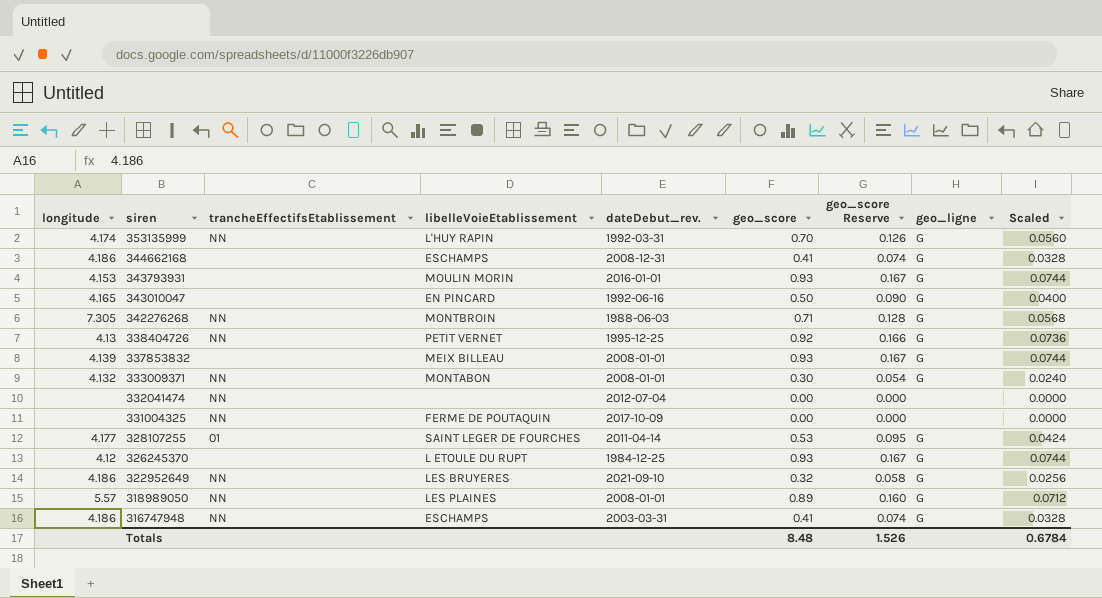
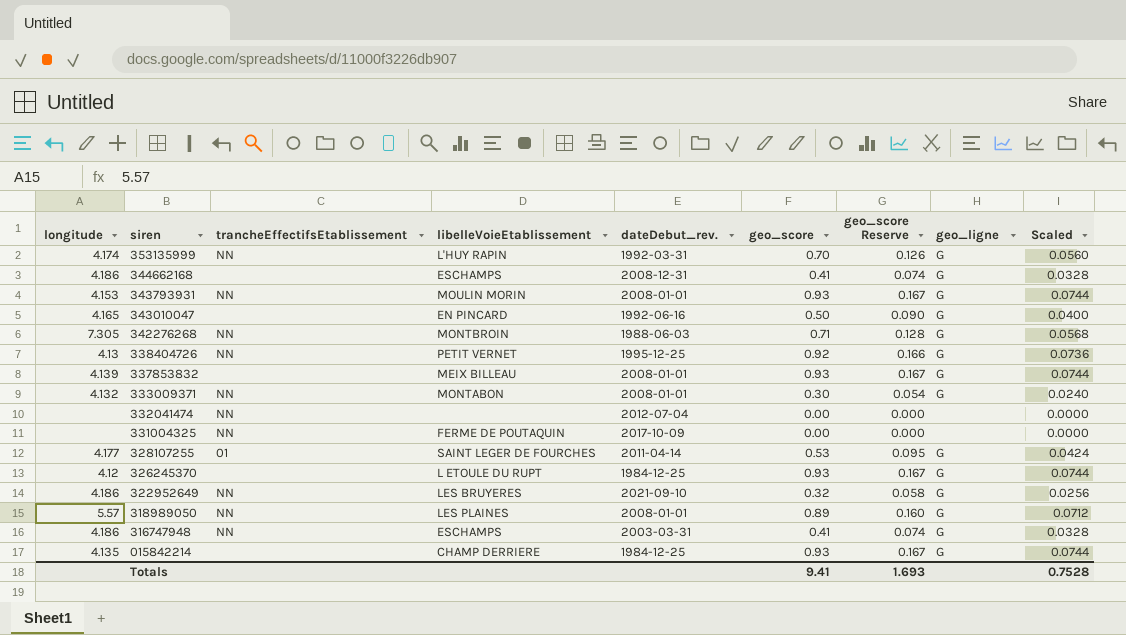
343793931 | trancheEffectifsEtablissement: none -> NN
343793931 | dateDebut_rev.: 2016-01-01 -> 2008-01-01
row 015842214: none -> 4.135 | none | CHAMP DERRIERE | 1984-12-25 | 0.93 | 0.167 | G | 0.0744
Totals | geo_score: 8.48 -> 9.41
Totals | geo_score Reserve: 1.526 -> 1.693
Totals | Scaled: 0.6784 -> 0.7528

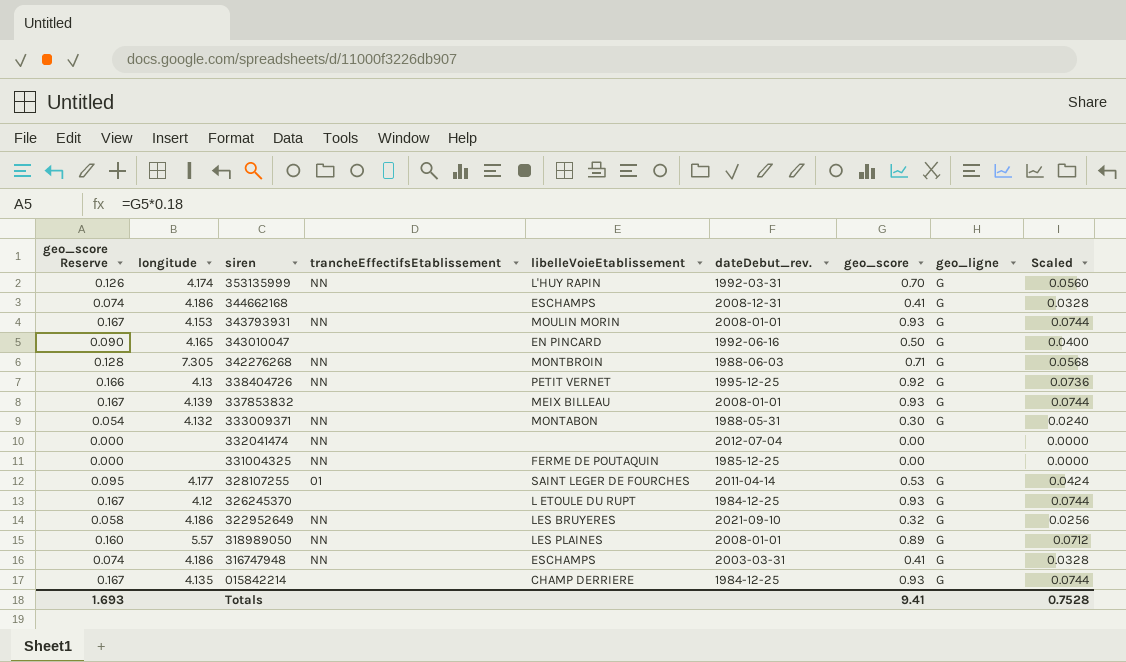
column geo_score Reserve | position: 7 -> 1
333009371 | dateDebut_rev.: 2008-01-01 -> 1988-05-31
331004325 | dateDebut_rev.: 2017-10-09 -> 1985-12-25

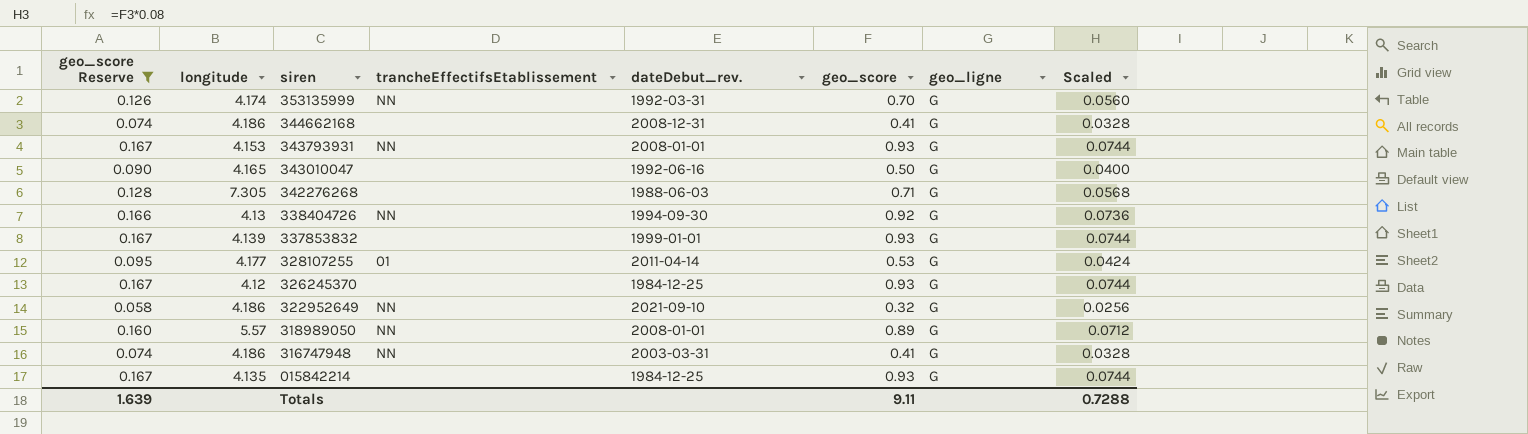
filter: none -> geo_score Reserve >= 0.058
column libelleVoieEtablissement | position: 5 -> none
342276268 | trancheEffectifsEtablissement: NN -> none
338404726 | dateDebut_rev.: 1995-12-25 -> 1994-09-30
337853832 | dateDebut_rev.: 2008-01-01 -> 1999-01-01
Totals | geo_score Reserve: 1.693 -> 1.639
Totals | geo_score: 9.41 -> 9.11
Totals | Scaled: 0.7528 -> 0.7288

